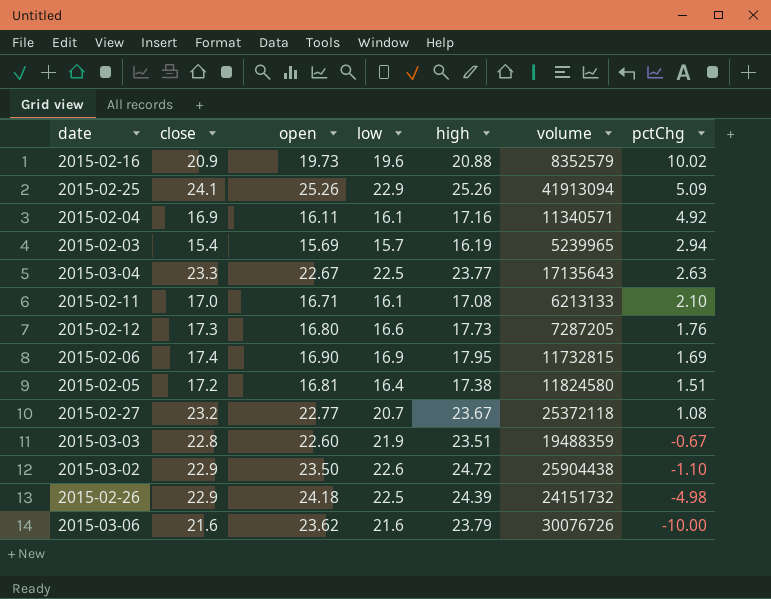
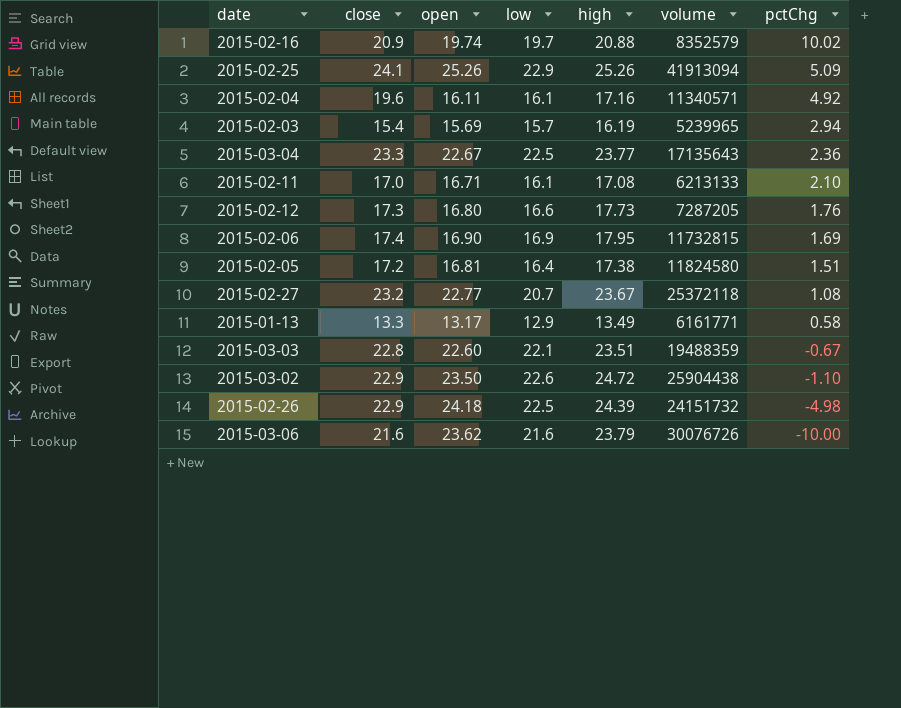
2015-02-16 | open: 19.73 -> 19.74
2015-02-16 | low: 19.6 -> 19.7
2015-02-04 | close: 16.9 -> 19.6
2015-03-04 | pctChg: 2.63 -> 2.36
row 2015-01-13: none -> 13.3 | 13.17 | 12.9 | 13.49 | 6161771 | 0.58
2015-03-03 | low: 21.9 -> 22.1

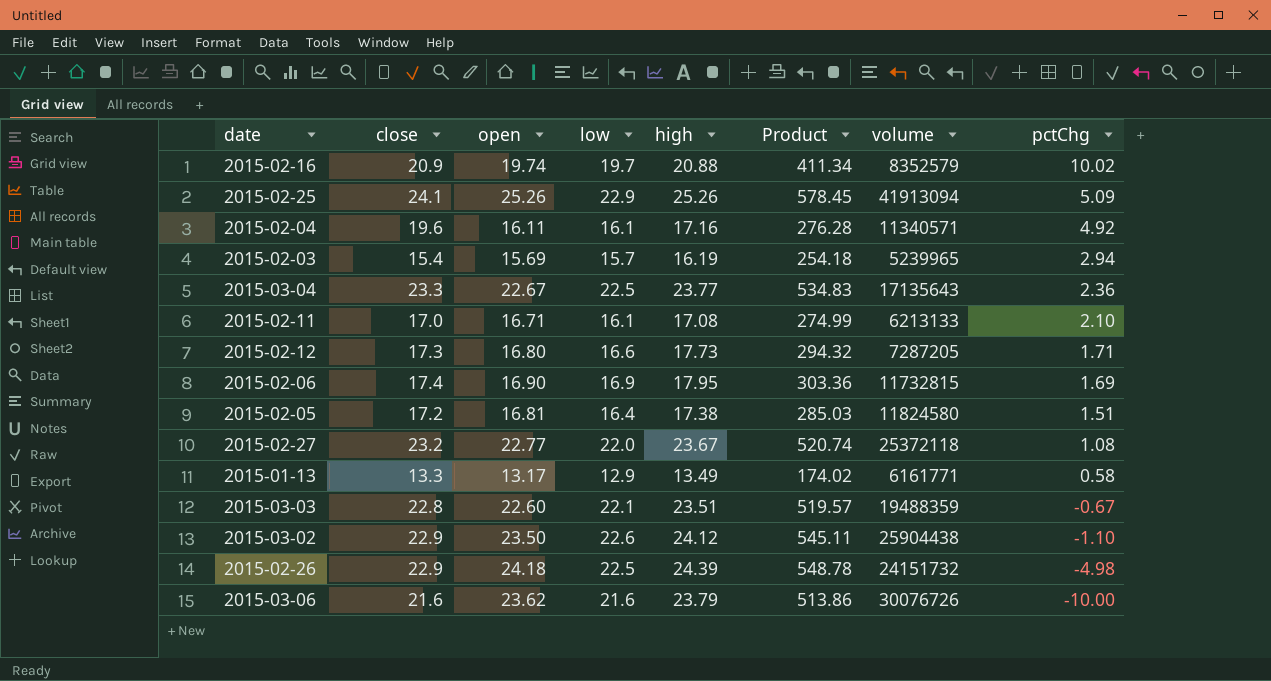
column Product | formula: none -> [low] * [high]
2015-02-12 | pctChg: 1.76 -> 1.71
2015-02-27 | low: 20.7 -> 22.0
2015-03-02 | high: 24.72 -> 24.12

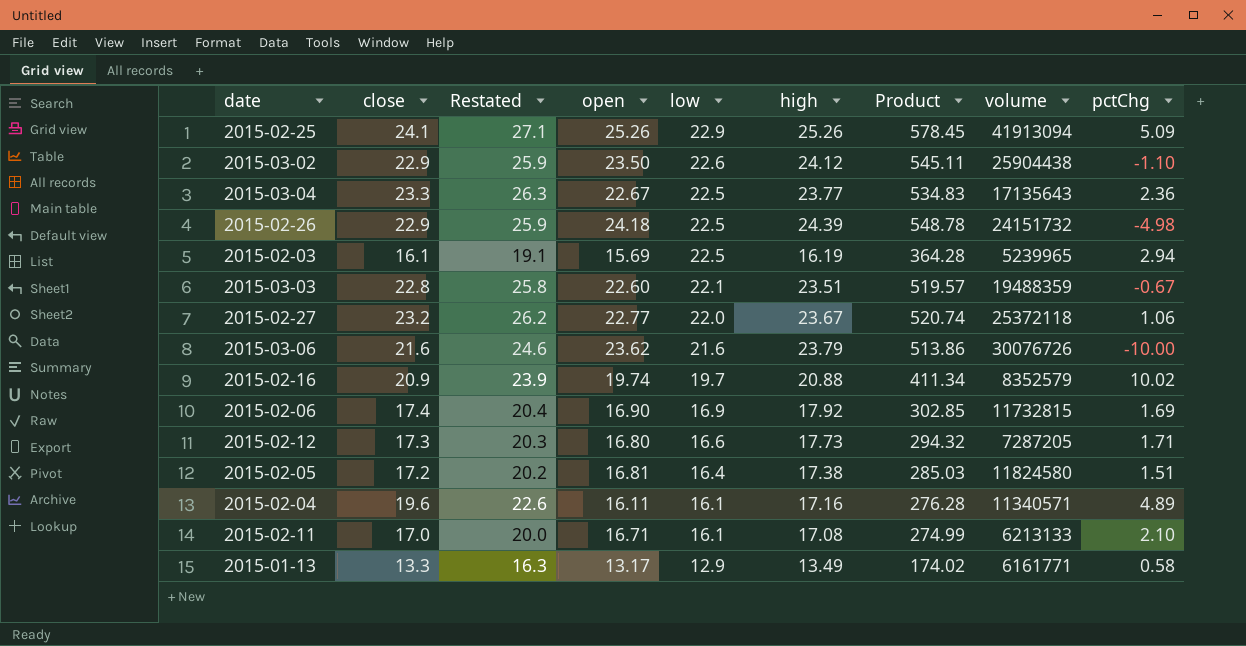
row order: pctChg descending -> low descending
column Restated | formula: none -> [close] + 3
2015-02-03 | close: 15.4 -> 16.1
2015-02-03 | low: 15.7 -> 22.5
2015-02-03 | Product: 254.18 -> 364.28
2015-02-27 | pctChg: 1.08 -> 1.06
2015-02-06 | high: 17.95 -> 17.92
2015-02-06 | Product: 303.36 -> 302.85
2015-02-04 | pctChg: 4.92 -> 4.89

